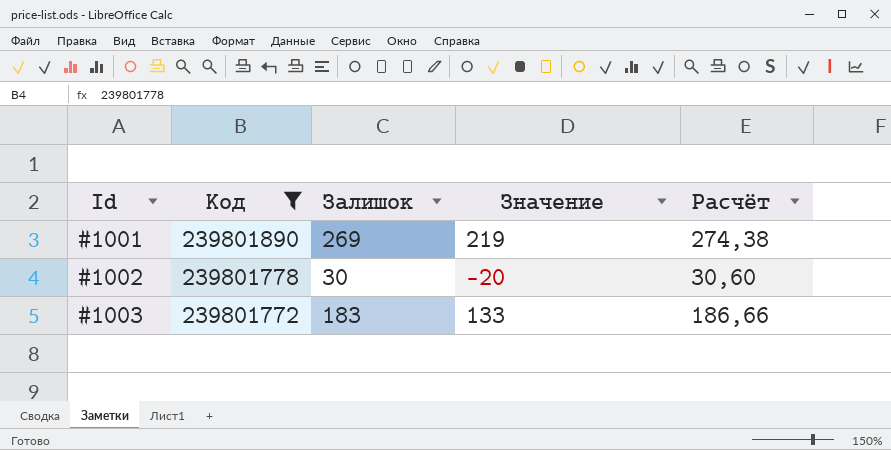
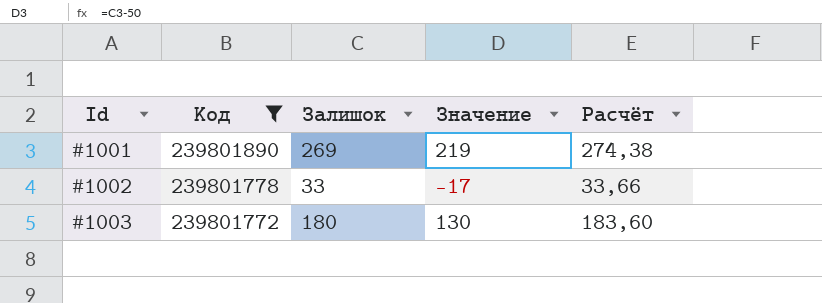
#1002 | Залишок: 30 -> 33
#1002 | Значение: -20 -> -17
#1002 | Расчёт: 30,60 -> 33,66
#1003 | Залишок: 183 -> 180
#1003 | Значение: 133 -> 130
#1003 | Расчёт: 186,66 -> 183,60

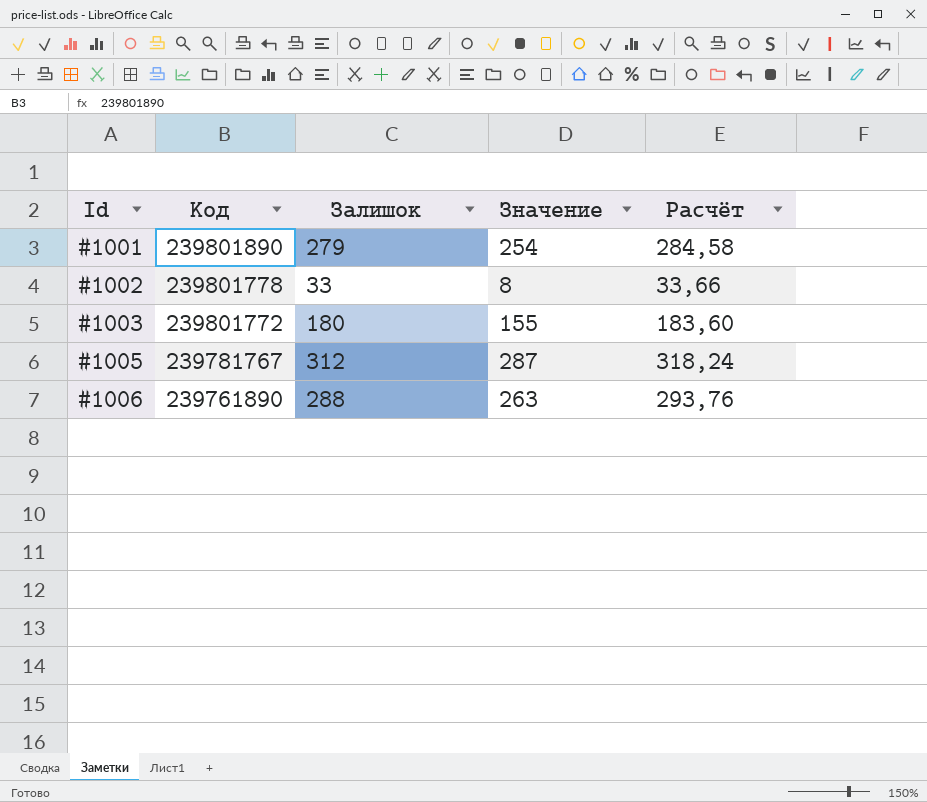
filter: Код >= 239801772 -> none
column Значение | formula: [Залишок] - 50 -> [Залишок] - 25
#1001 | Залишок: 269 -> 279
#1001 | Расчёт: 274,38 -> 284,58

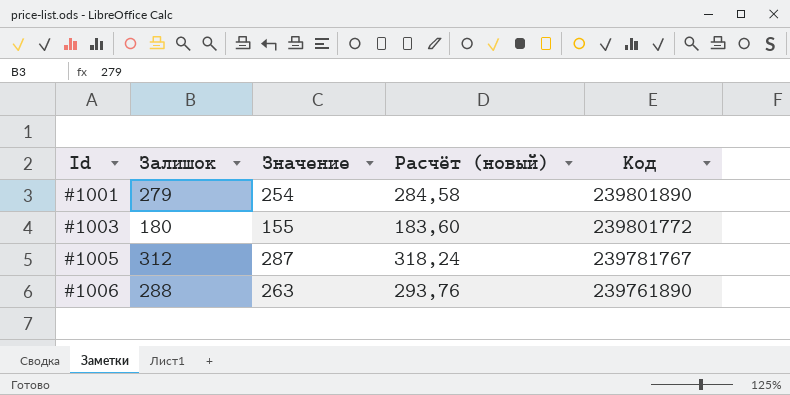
column name: Расчёт -> Расчёт (новый)
column Код | position: 2 -> 5
row #1002: 239801778 | 33 | 8 | 33,66 -> none

